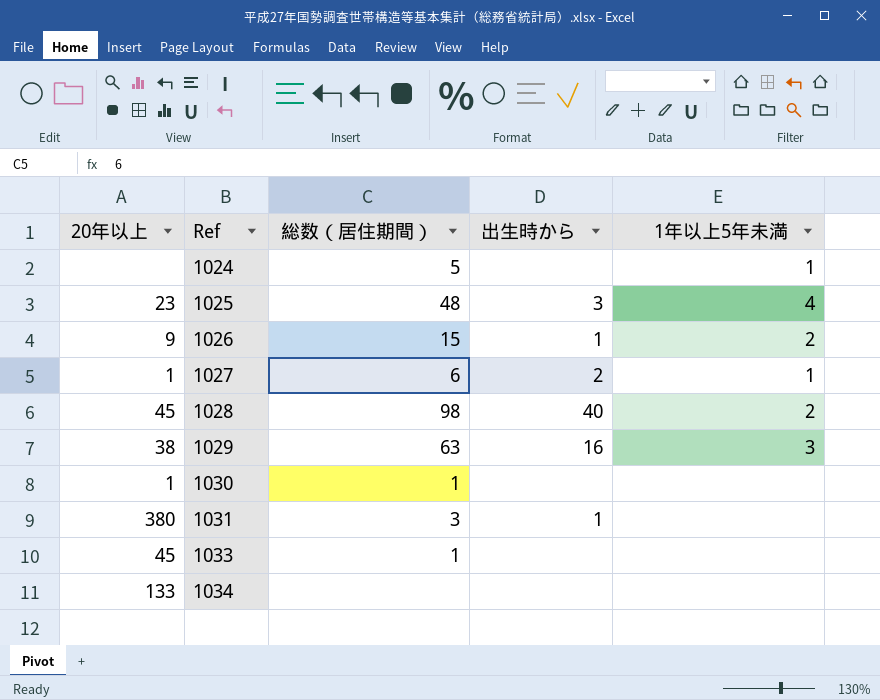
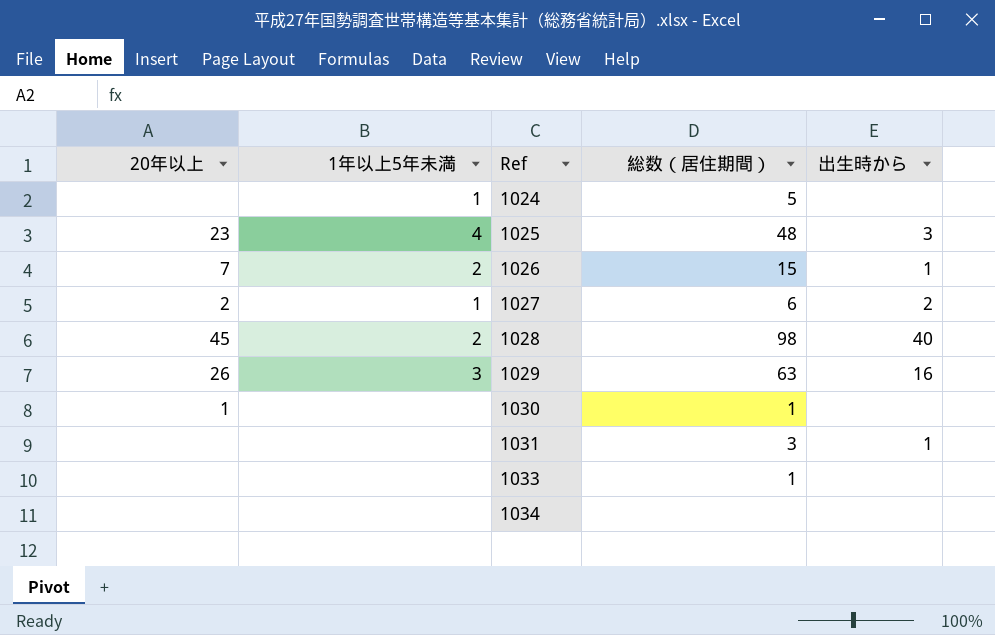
column 1年以上5年未満 | position: 5 -> 2
1026 | 20年以上: 9 -> 7
1027 | 20年以上: 1 -> 2
1029 | 20年以上: 38 -> 26
1031 | 20年以上: 380 -> none
1033 | 20年以上: 45 -> none
1034 | 20年以上: 133 -> none

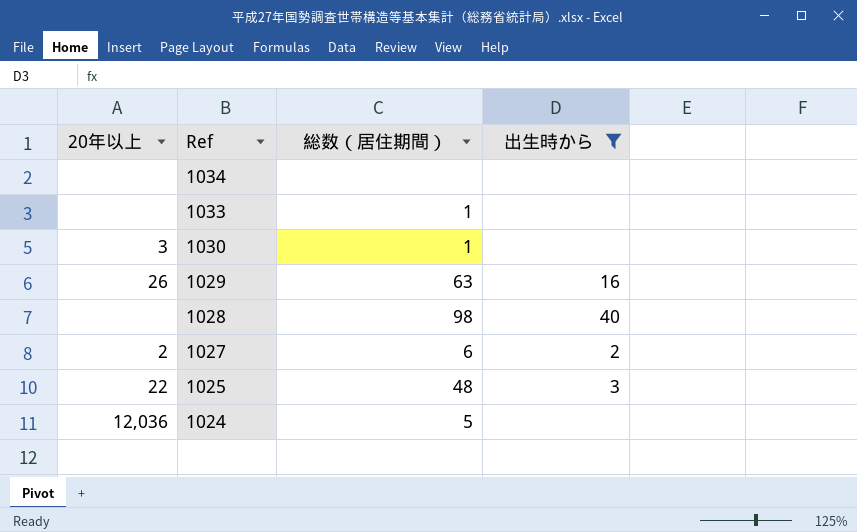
filter: none -> 出生時から != 1
row order: Ref ascending -> Ref descending
column 1年以上5年未満 | position: 2 -> none
1030 | 20年以上: 1 -> 3
1028 | 20年以上: 45 -> none
1025 | 20年以上: 23 -> 22
1024 | 20年以上: none -> 12,036

